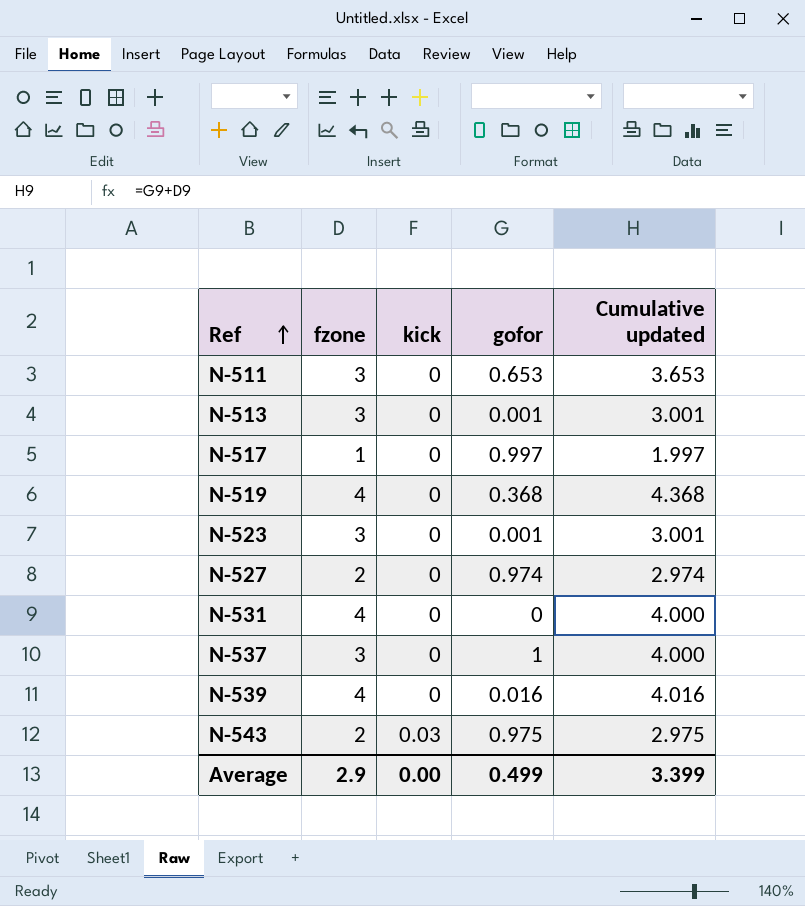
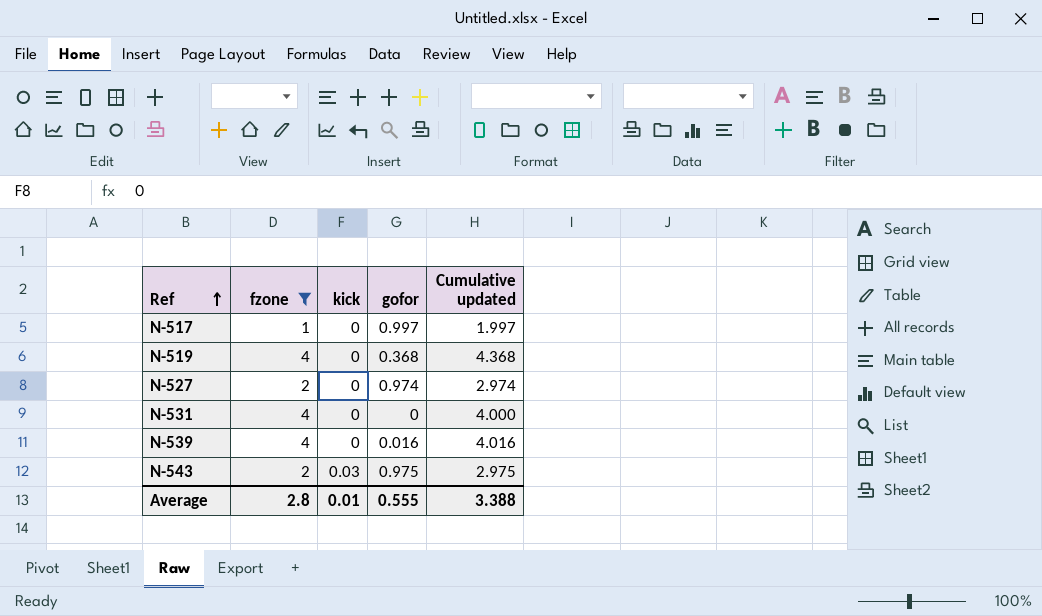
filter: none -> fzone != 3
Average | fzone: 2.9 -> 2.8
Average | kick: 0.00 -> 0.01
Average | gofor: 0.499 -> 0.555
Average | Cumulative updated: 3.399 -> 3.388

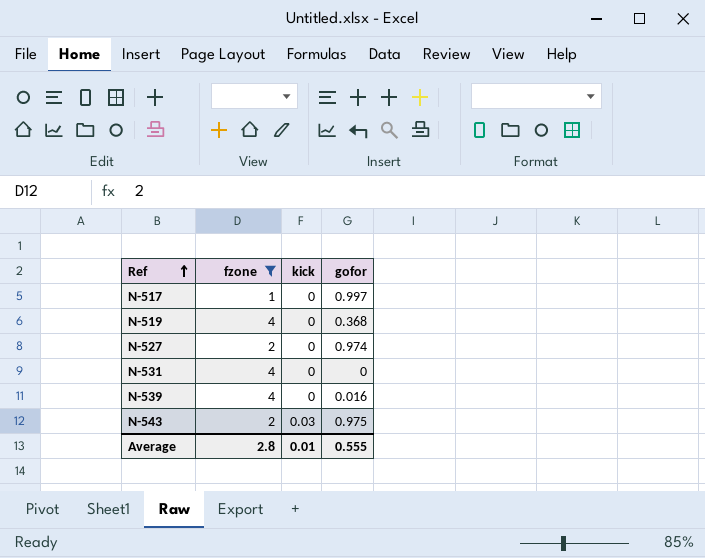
column Cumulative updated | formula: [fzone] + [gofor] -> none

